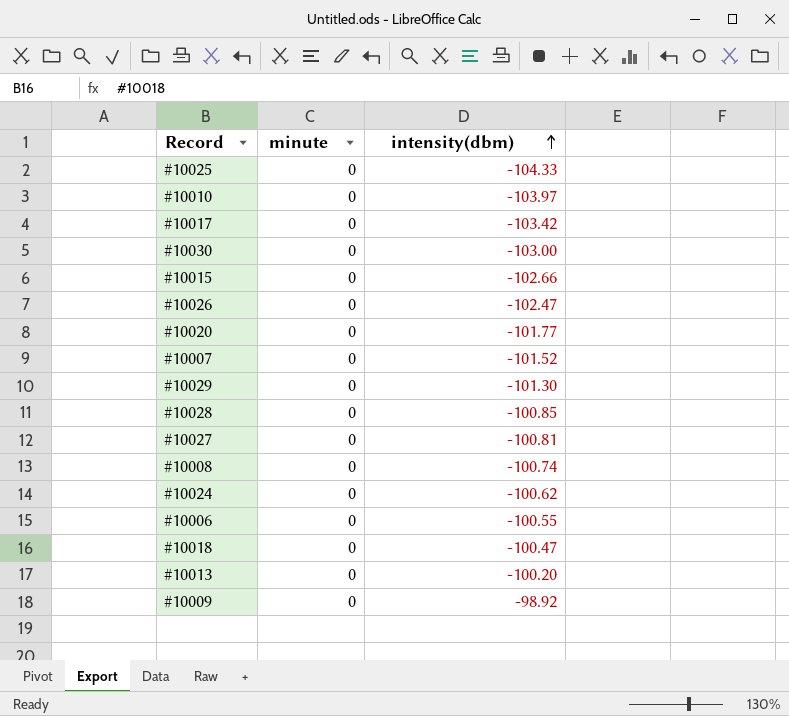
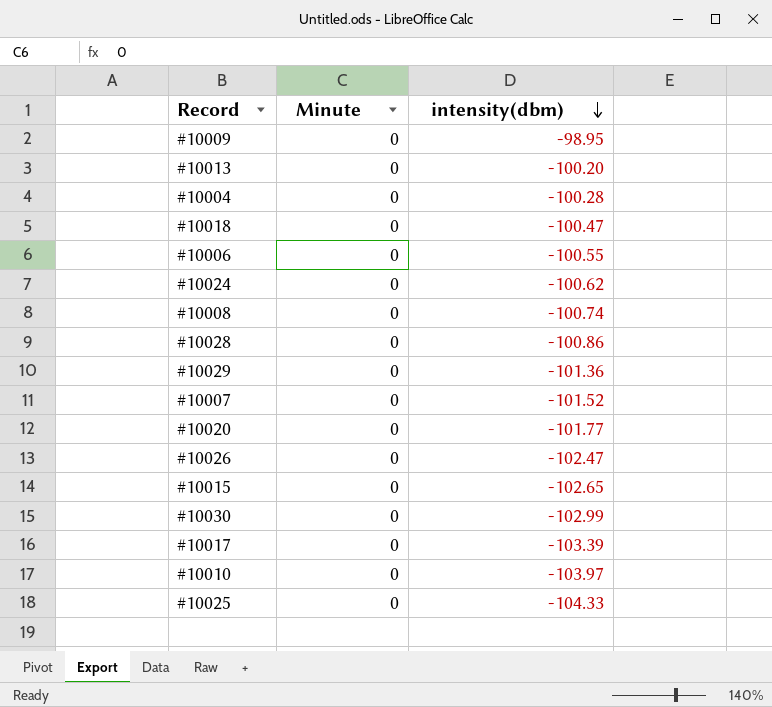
row order: intensity(dbm) ascending -> intensity(dbm) descending
column name: minute -> Minute
row #10027: 0 | -100.81 -> none
#10009 | intensity(dbm): -98.92 -> -98.95
row #10004: none -> 0 | -100.28
#10028 | intensity(dbm): -100.85 -> -100.86
#10029 | intensity(dbm): -101.30 -> -101.36
#10015 | intensity(dbm): -102.66 -> -102.65
#10030 | intensity(dbm): -103.00 -> -102.99
#10017 | intensity(dbm): -103.42 -> -103.39

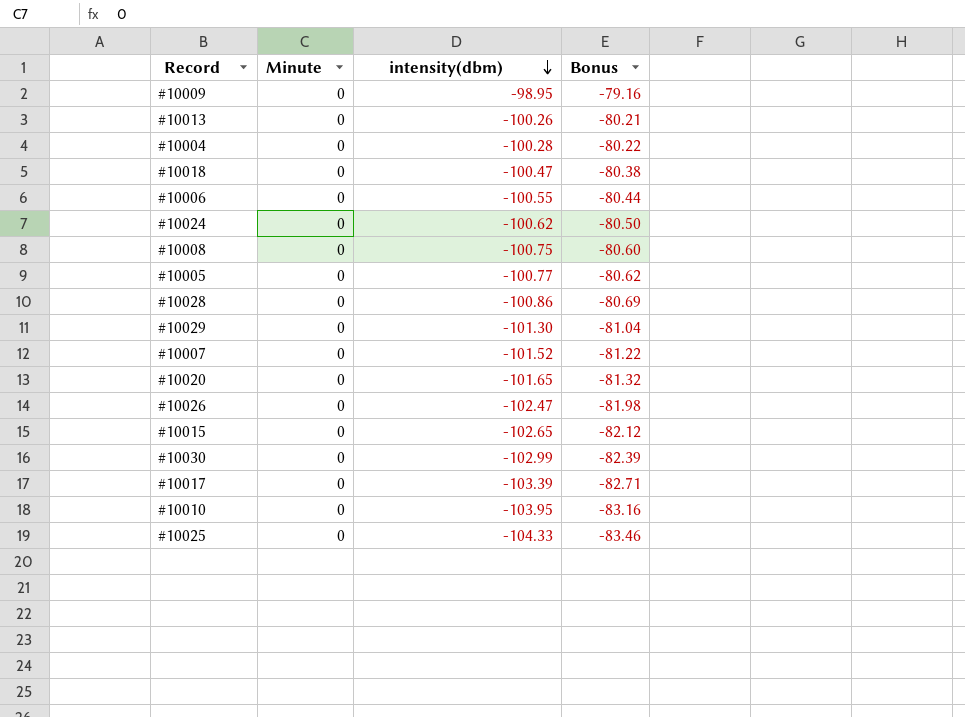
column Bonus | formula: none -> [intensity(dbm)] * 0.8
#10013 | intensity(dbm): -100.20 -> -100.26
#10008 | intensity(dbm): -100.74 -> -100.75
row #10005: none -> 0 | -100.77 | -80.62
#10029 | intensity(dbm): -101.36 -> -101.30
#10020 | intensity(dbm): -101.77 -> -101.65
#10010 | intensity(dbm): -103.97 -> -103.95

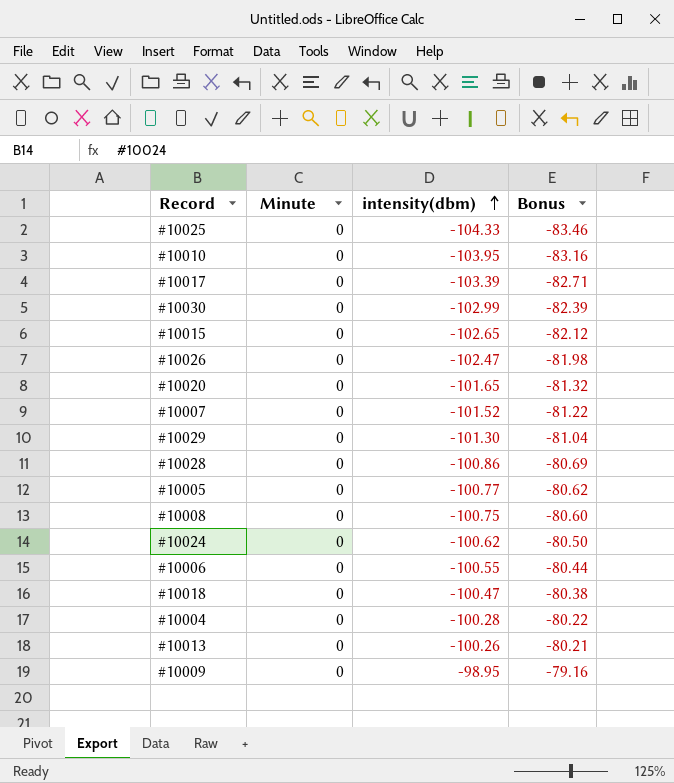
row order: intensity(dbm) descending -> intensity(dbm) ascending

